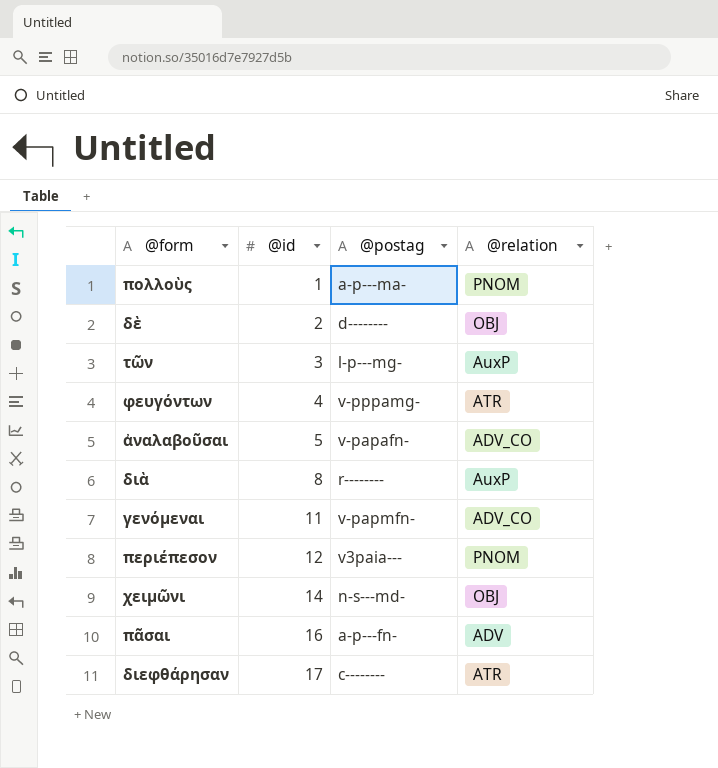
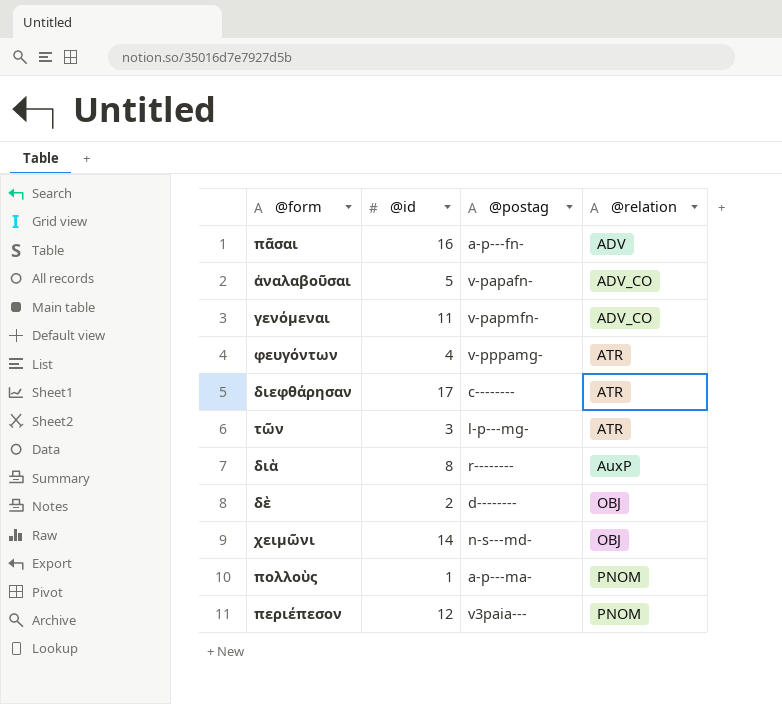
row order: @id ascending -> @relation ascending
τῶν | @relation: AuxP -> ATR

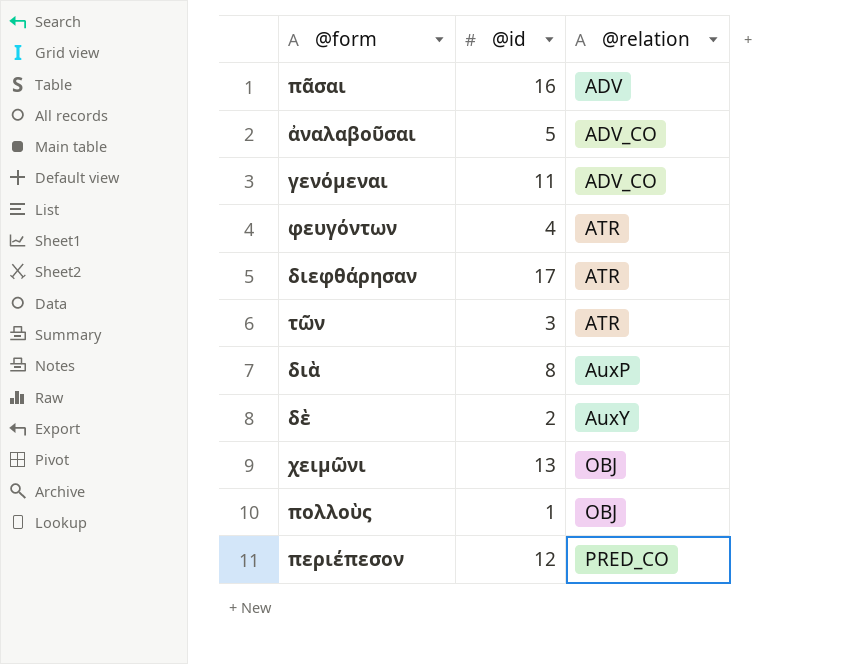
column @postag | position: 3 -> none
δὲ | @relation: OBJ -> AuxY
χειμῶνι | @id: 14 -> 13
πολλοὺς | @relation: PNOM -> OBJ
περιέπεσον | @relation: PNOM -> PRED_CO

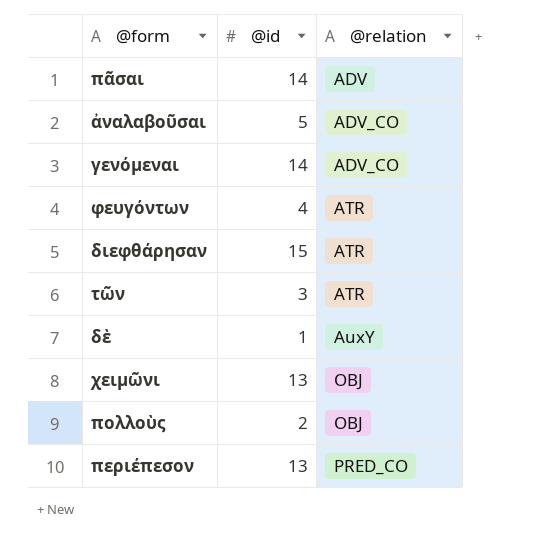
row διὰ: 8 | AuxP -> none
πᾶσαι | @id: 16 -> 14
γενόμεναι | @id: 11 -> 14
διεφθάρησαν | @id: 17 -> 15
δὲ | @id: 2 -> 1
πολλοὺς | @id: 1 -> 2
περιέπεσον | @id: 12 -> 13

